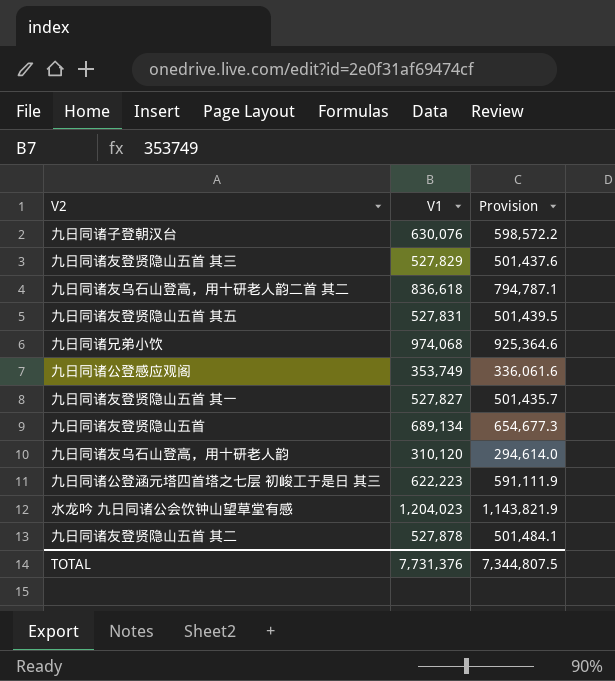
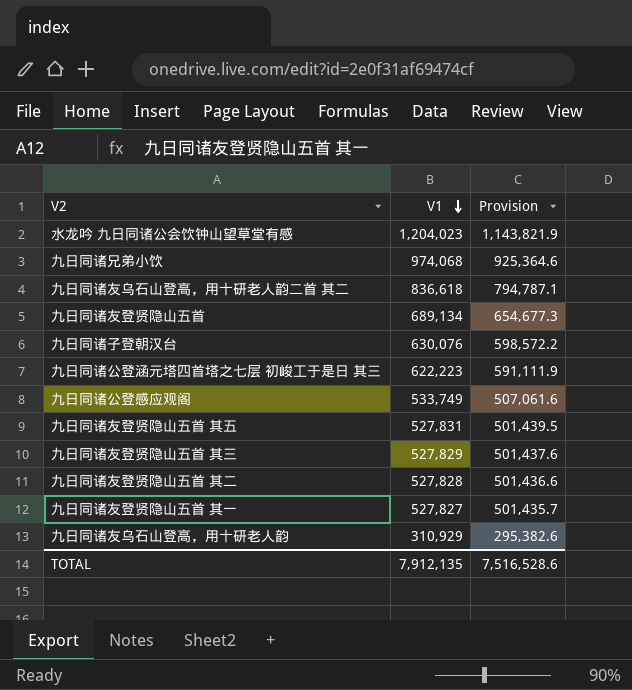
row order: none -> V1 descending
九日同诸公登感应观阁 | V1: 353,749 -> 533,749
九日同诸公登感应观阁 | Provision: 336,061.6 -> 507,061.6
九日同诸友登贤隐山五首 其二 | V1: 527,878 -> 527,828
九日同诸友登贤隐山五首 其二 | Provision: 501,484.1 -> 501,436.6
九日同诸友乌石山登高，用十研老人韵 | V1: 310,120 -> 310,929
九日同诸友乌石山登高，用十研老人韵 | Provision: 294,614.0 -> 295,382.6
TOTAL | V1: 7,731,376 -> 7,912,135
TOTAL | Provision: 7,344,807.5 -> 7,516,528.6

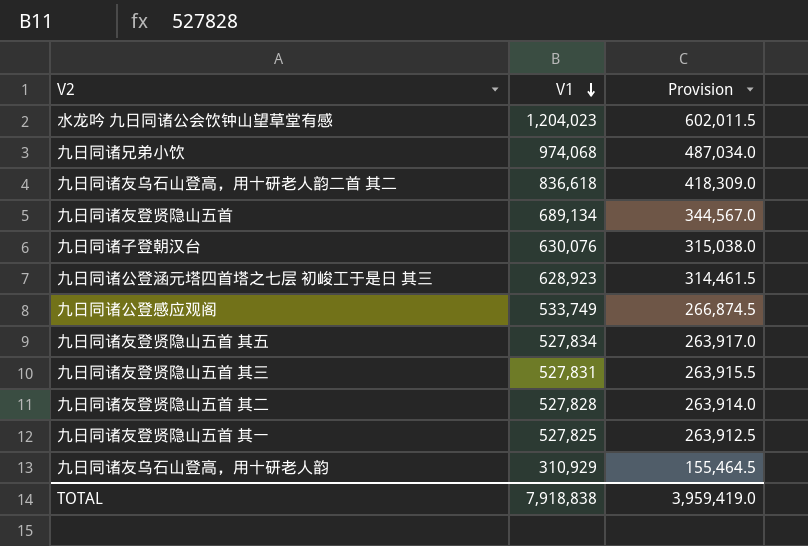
column Provision | formula: [V1] * 0.95 -> [V1] * 0.5
九日同诸公登涵元塔四首塔之七层 初峻工于是日 其三 | V1: 622,223 -> 628,923
九日同诸友登贤隐山五首 其五 | V1: 527,831 -> 527,834
九日同诸友登贤隐山五首 其三 | V1: 527,829 -> 527,831
九日同诸友登贤隐山五首 其一 | V1: 527,827 -> 527,825
TOTAL | V1: 7,912,135 -> 7,918,838
TOTAL | Provision: 7,516,528.6 -> 3,959,419.0

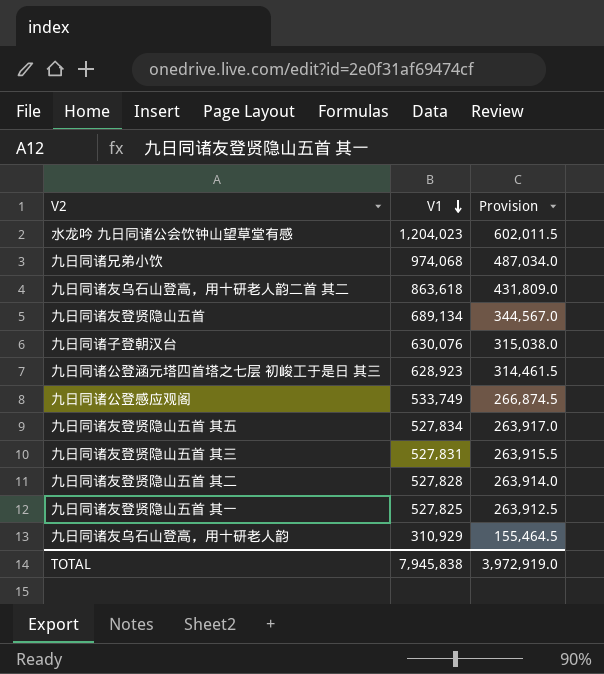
九日同诸友乌石山登高，用十研老人韵二首 其二 | V1: 836,618 -> 863,618
九日同诸友乌石山登高，用十研老人韵二首 其二 | Provision: 418,309.0 -> 431,809.0
TOTAL | V1: 7,918,838 -> 7,945,838
TOTAL | Provision: 3,959,419.0 -> 3,972,919.0

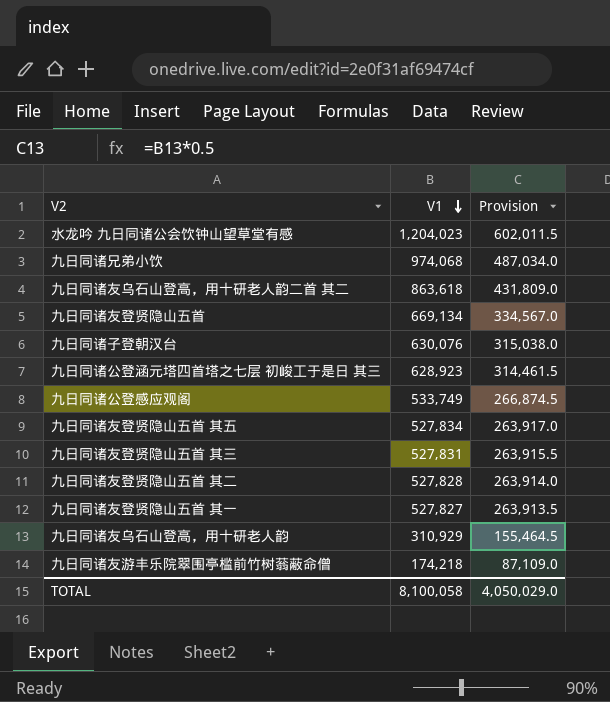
九日同诸友登贤隐山五首 | V1: 689,134 -> 669,134
九日同诸友登贤隐山五首 | Provision: 344,567.0 -> 334,567.0
九日同诸友登贤隐山五首 其一 | V1: 527,825 -> 527,827
九日同诸友登贤隐山五首 其一 | Provision: 263,912.5 -> 263,913.5
row 九日同诸友游丰乐院翠围亭槛前竹树蓊蔽命僧: none -> 174,218 | 87,109.0
TOTAL | V1: 7,945,838 -> 8,100,058
TOTAL | Provision: 3,972,919.0 -> 4,050,029.0

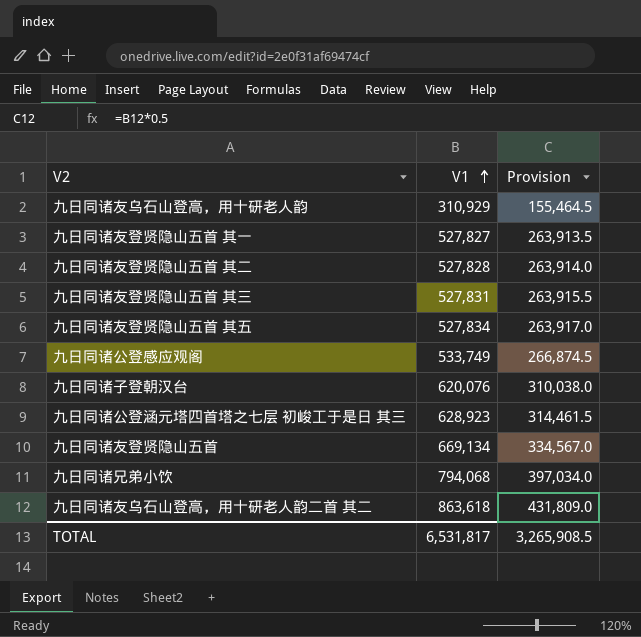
row order: V1 descending -> V1 ascending
row 水龙吟 九日同诸公会饮钟山望草堂有感: 1,204,023 | 602,011.5 -> none
row 九日同诸友游丰乐院翠围亭槛前竹树蓊蔽命僧: 174,218 | 87,109.0 -> none
九日同诸子登朝汉台 | V1: 630,076 -> 620,076
九日同诸子登朝汉台 | Provision: 315,038.0 -> 310,038.0
九日同诸兄弟小饮 | V1: 974,068 -> 794,068
九日同诸兄弟小饮 | Provision: 487,034.0 -> 397,034.0
TOTAL | V1: 8,100,058 -> 6,531,817
TOTAL | Provision: 4,050,029.0 -> 3,265,908.5

